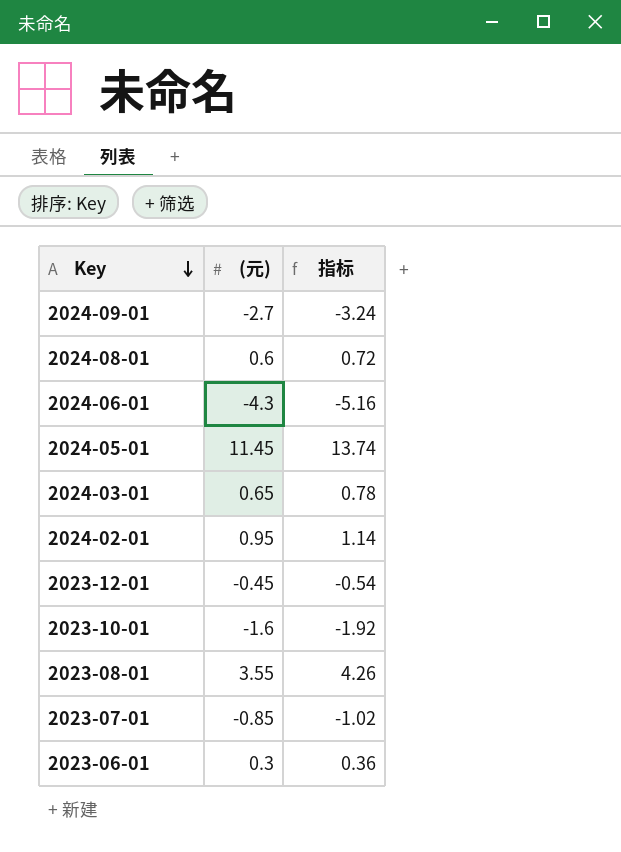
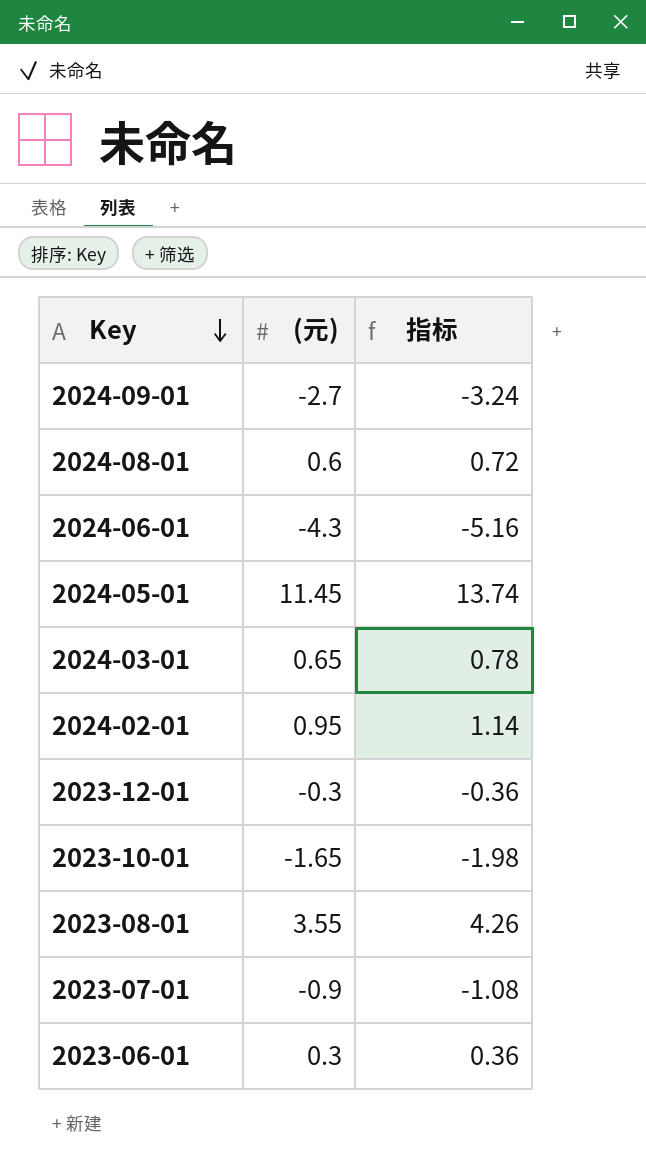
2023-12-01 | (元): -0.45 -> -0.3
2023-12-01 | 指标: -0.54 -> -0.36
2023-10-01 | (元): -1.6 -> -1.65
2023-10-01 | 指标: -1.92 -> -1.98
2023-07-01 | (元): -0.85 -> -0.9
2023-07-01 | 指标: -1.02 -> -1.08

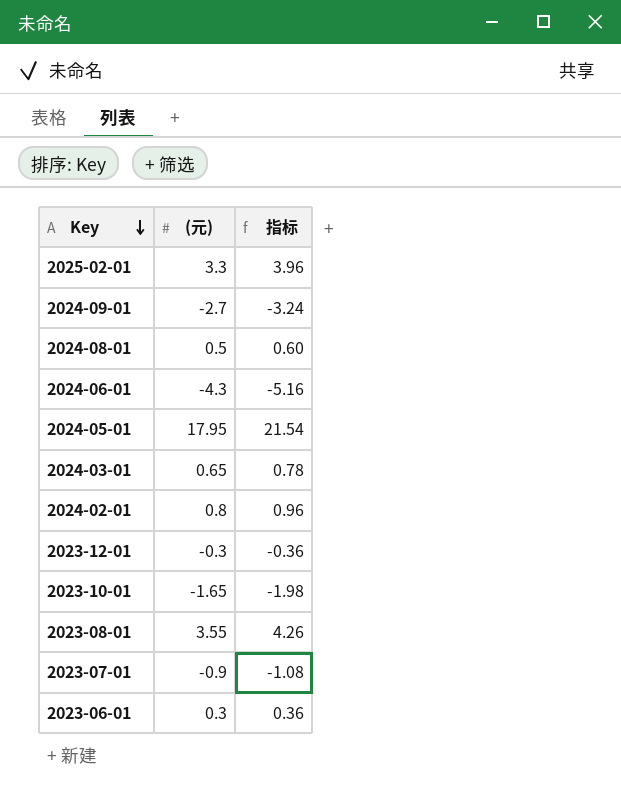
row 2025-02-01: none -> 3.3 | 3.96
2024-08-01 | (元): 0.6 -> 0.5
2024-08-01 | 指标: 0.72 -> 0.60
2024-05-01 | (元): 11.45 -> 17.95
2024-05-01 | 指标: 13.74 -> 21.54
2024-02-01 | (元): 0.95 -> 0.8
2024-02-01 | 指标: 1.14 -> 0.96

